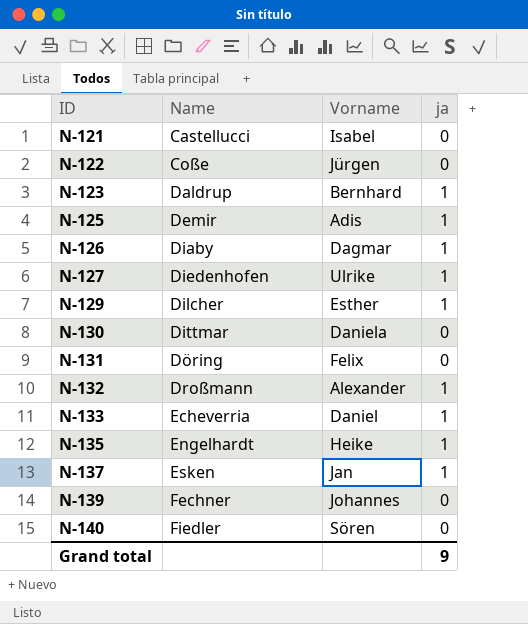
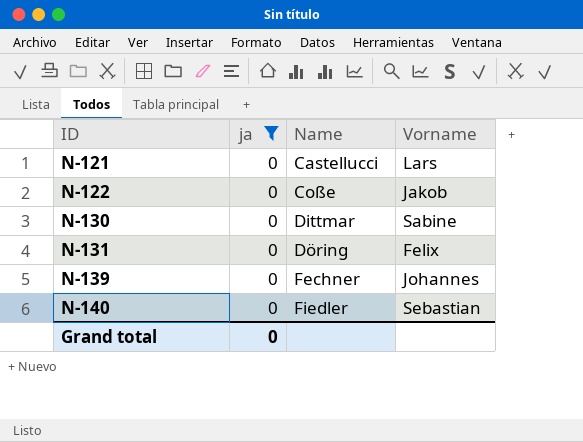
filter: none -> ja = 0
column ja | position: 4 -> 2
N-121 | Vorname: Isabel -> Lars
N-122 | Vorname: Jürgen -> Jakob
N-130 | Vorname: Daniela -> Sabine
N-140 | Vorname: Sören -> Sebastian
Grand total | ja: 9 -> 0

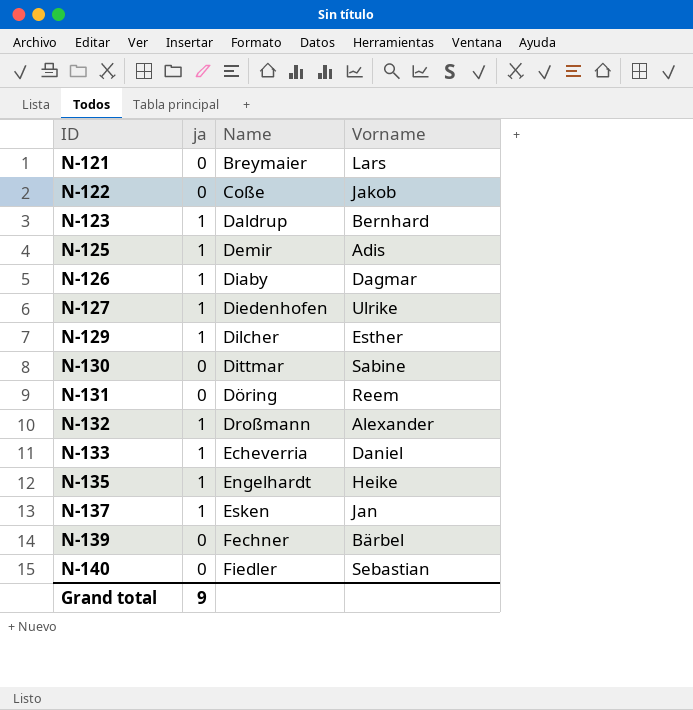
filter: ja = 0 -> none
N-121 | Name: Castellucci -> Breymaier
N-131 | Vorname: Felix -> Reem
N-139 | Vorname: Johannes -> Bärbel
Grand total | ja: 0 -> 9

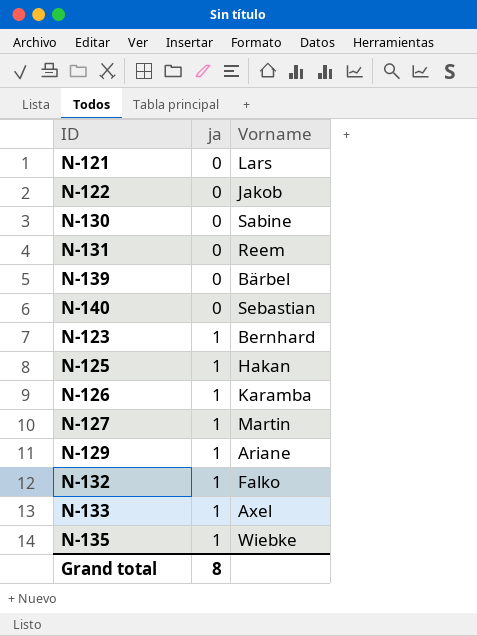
row order: ID ascending -> ja ascending
column Name | position: 3 -> none
row N-137: 1 | Esken | Jan -> none
N-125 | Vorname: Adis -> Hakan
N-126 | Vorname: Dagmar -> Karamba
N-127 | Vorname: Ulrike -> Martin
N-129 | Vorname: Esther -> Ariane
N-132 | Vorname: Alexander -> Falko
N-133 | Vorname: Daniel -> Axel
N-135 | Vorname: Heike -> Wiebke
Grand total | ja: 9 -> 8

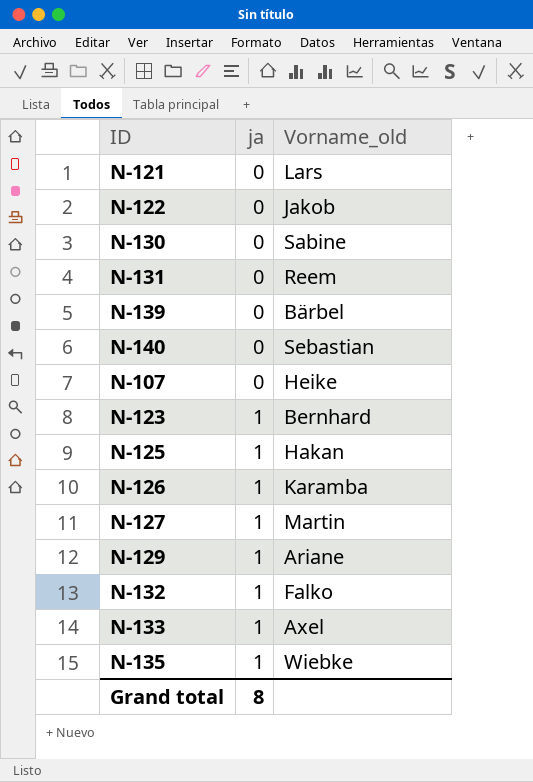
column name: Vorname -> Vorname_old
row N-107: none -> 0 | Heike

